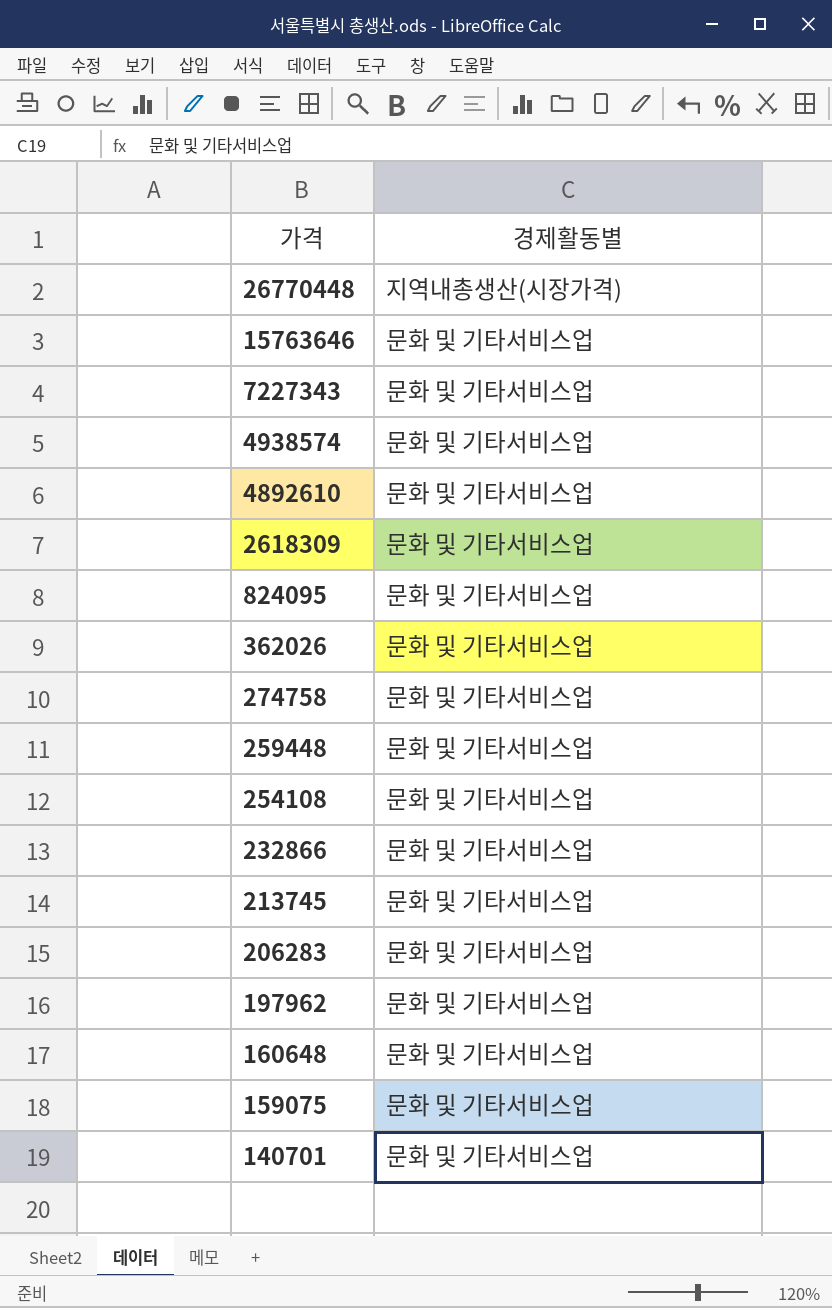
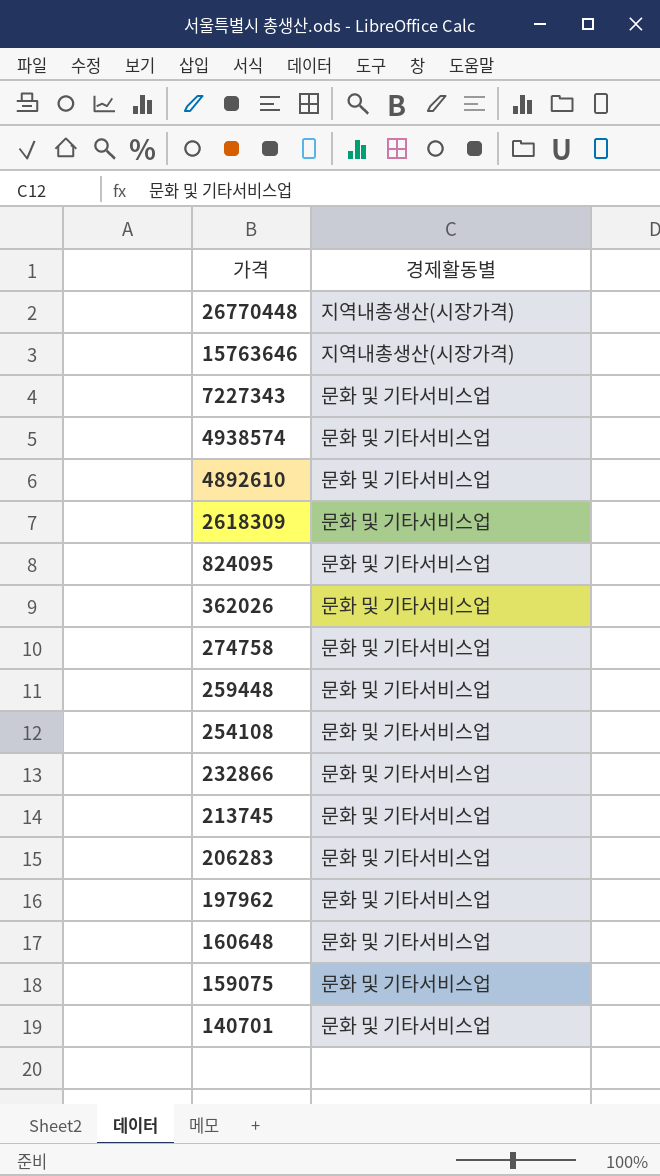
15763646 | 경제활동별: 문화 및 기타서비스업 -> 지역내총생산(시장가격)

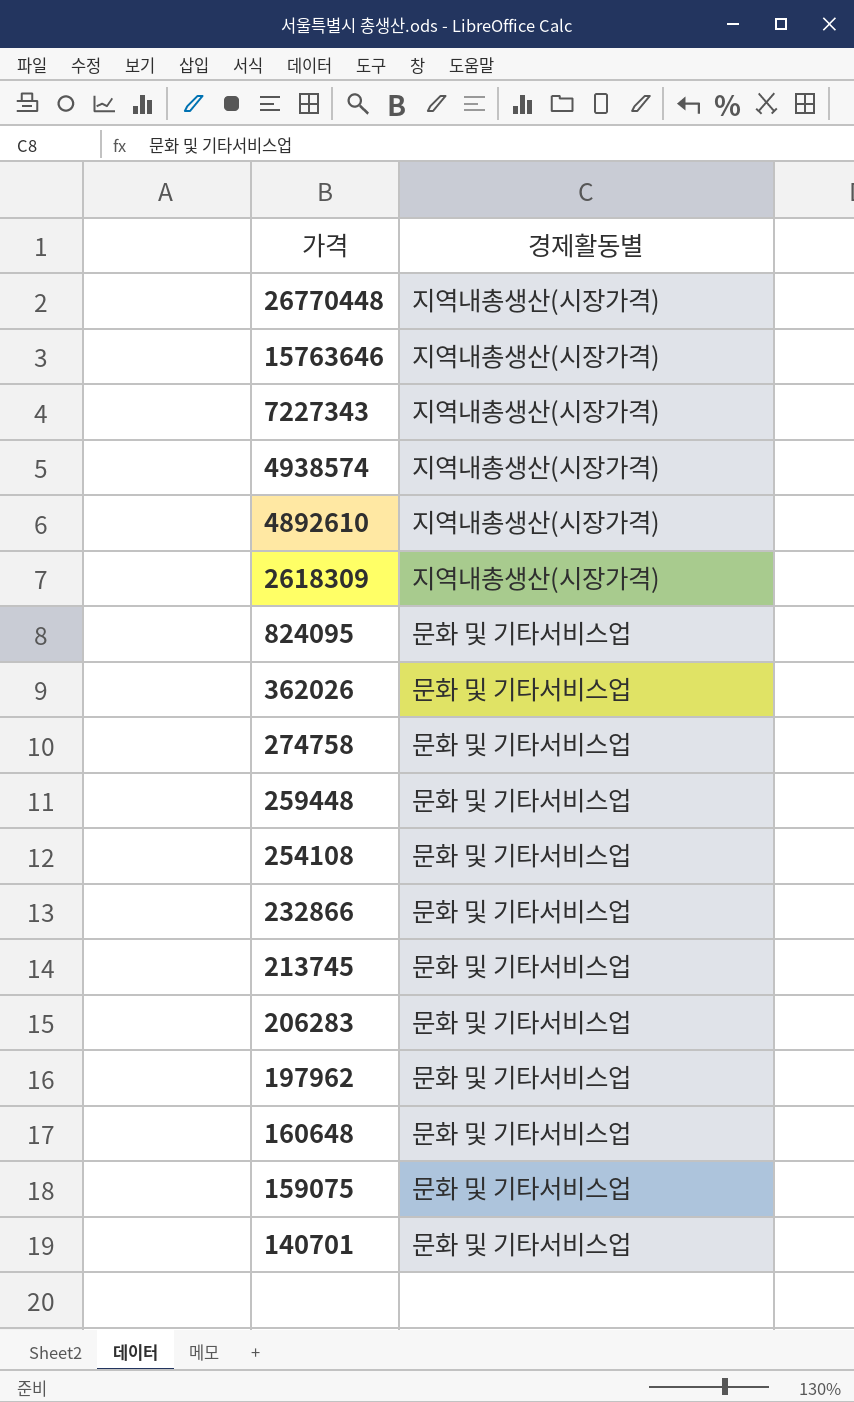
7227343 | 경제활동별: 문화 및 기타서비스업 -> 지역내총생산(시장가격)
4938574 | 경제활동별: 문화 및 기타서비스업 -> 지역내총생산(시장가격)
4892610 | 경제활동별: 문화 및 기타서비스업 -> 지역내총생산(시장가격)
2618309 | 경제활동별: 문화 및 기타서비스업 -> 지역내총생산(시장가격)

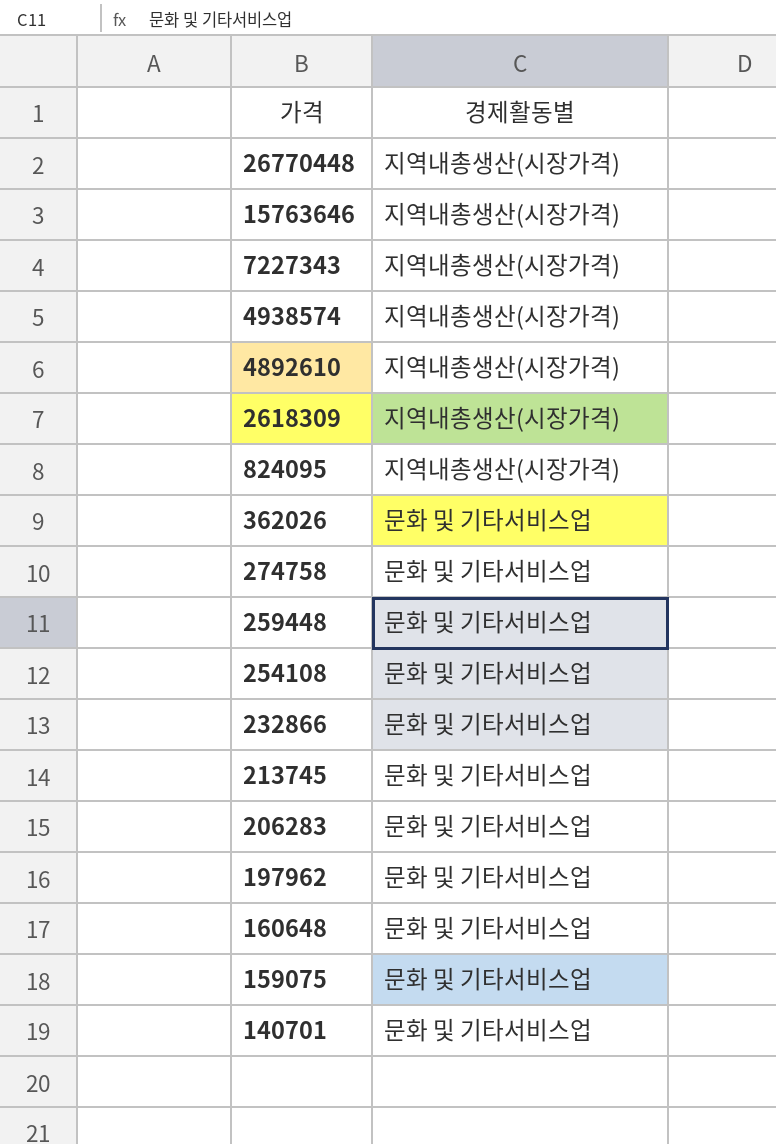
824095 | 경제활동별: 문화 및 기타서비스업 -> 지역내총생산(시장가격)

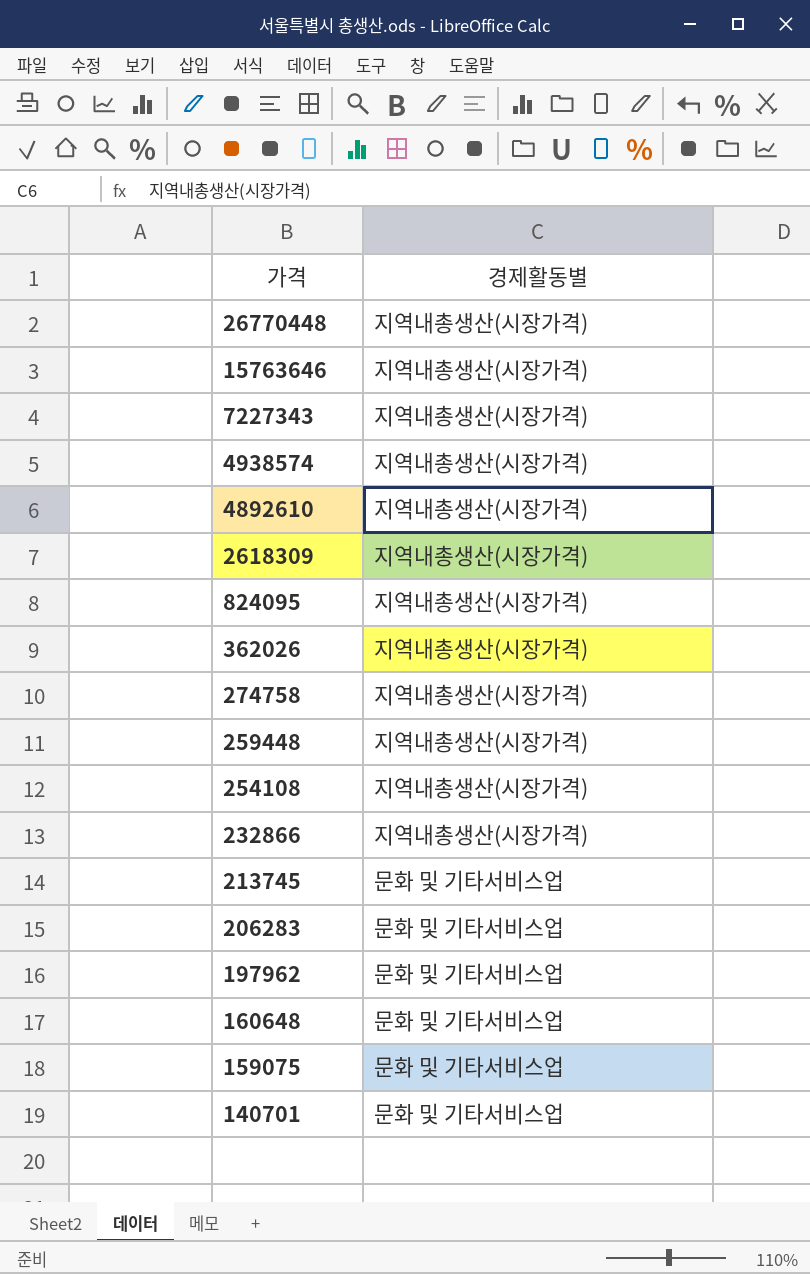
362026 | 경제활동별: 문화 및 기타서비스업 -> 지역내총생산(시장가격)
274758 | 경제활동별: 문화 및 기타서비스업 -> 지역내총생산(시장가격)
259448 | 경제활동별: 문화 및 기타서비스업 -> 지역내총생산(시장가격)
254108 | 경제활동별: 문화 및 기타서비스업 -> 지역내총생산(시장가격)
232866 | 경제활동별: 문화 및 기타서비스업 -> 지역내총생산(시장가격)

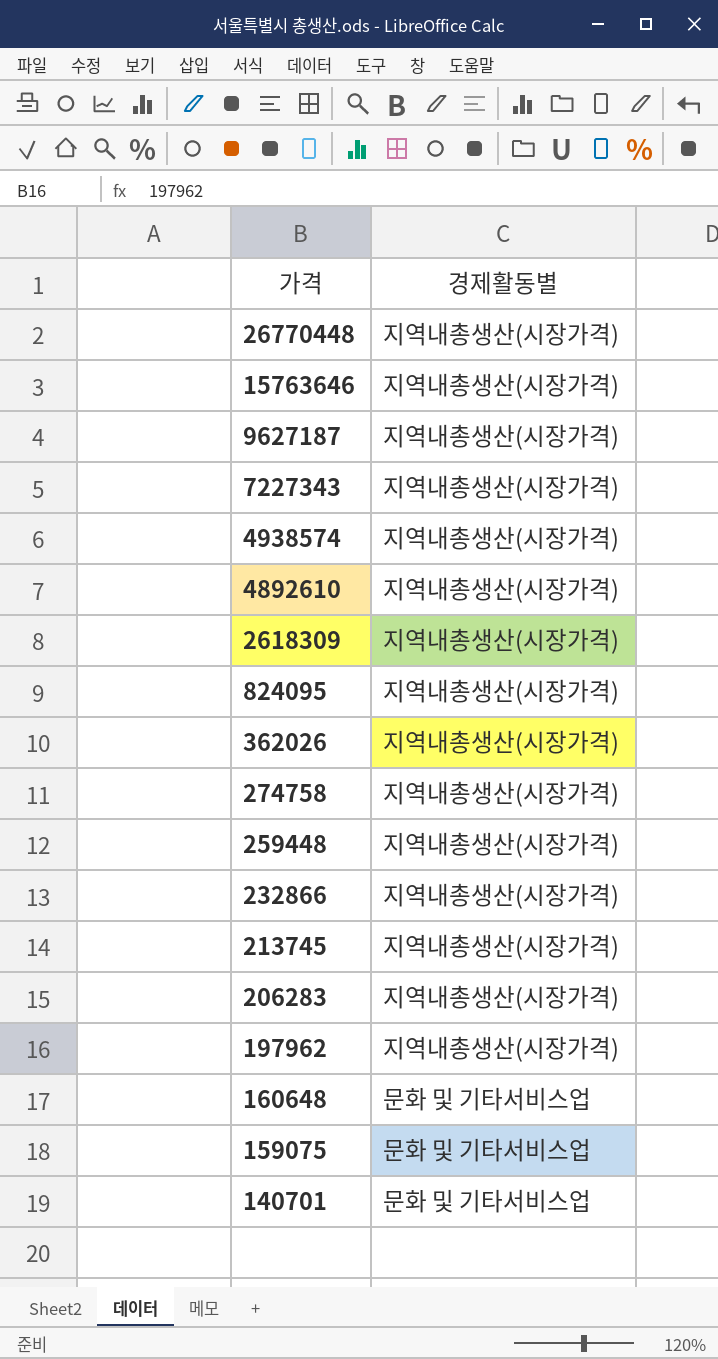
row 254108: 지역내총생산(시장가격) -> none
row 9627187: none -> 지역내총생산(시장가격)
213745 | 경제활동별: 문화 및 기타서비스업 -> 지역내총생산(시장가격)
206283 | 경제활동별: 문화 및 기타서비스업 -> 지역내총생산(시장가격)
197962 | 경제활동별: 문화 및 기타서비스업 -> 지역내총생산(시장가격)

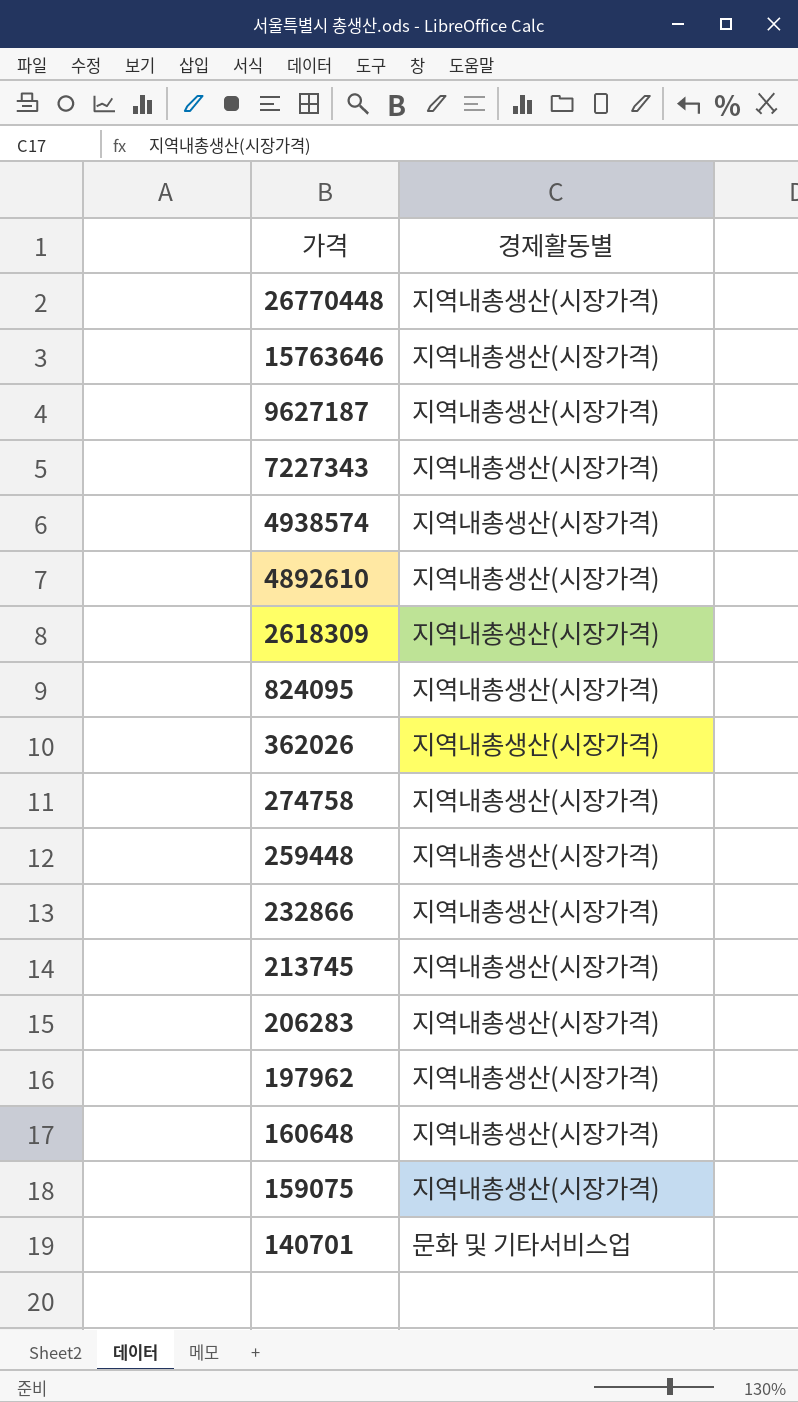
160648 | 경제활동별: 문화 및 기타서비스업 -> 지역내총생산(시장가격)
159075 | 경제활동별: 문화 및 기타서비스업 -> 지역내총생산(시장가격)

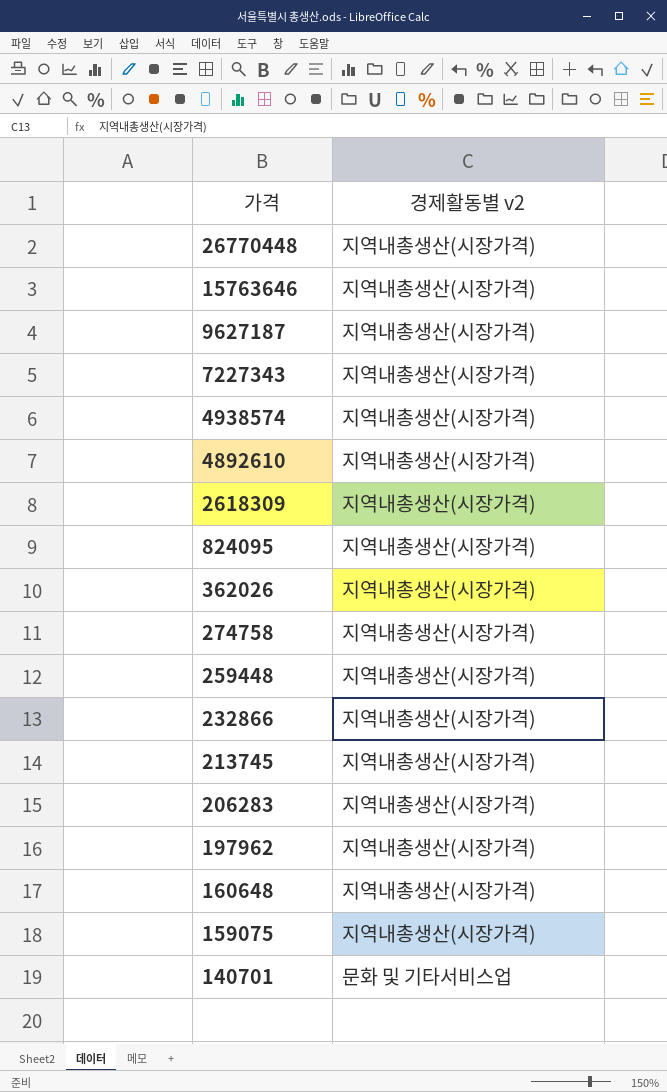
column name: 경제활동별 -> 경제활동별 v2

